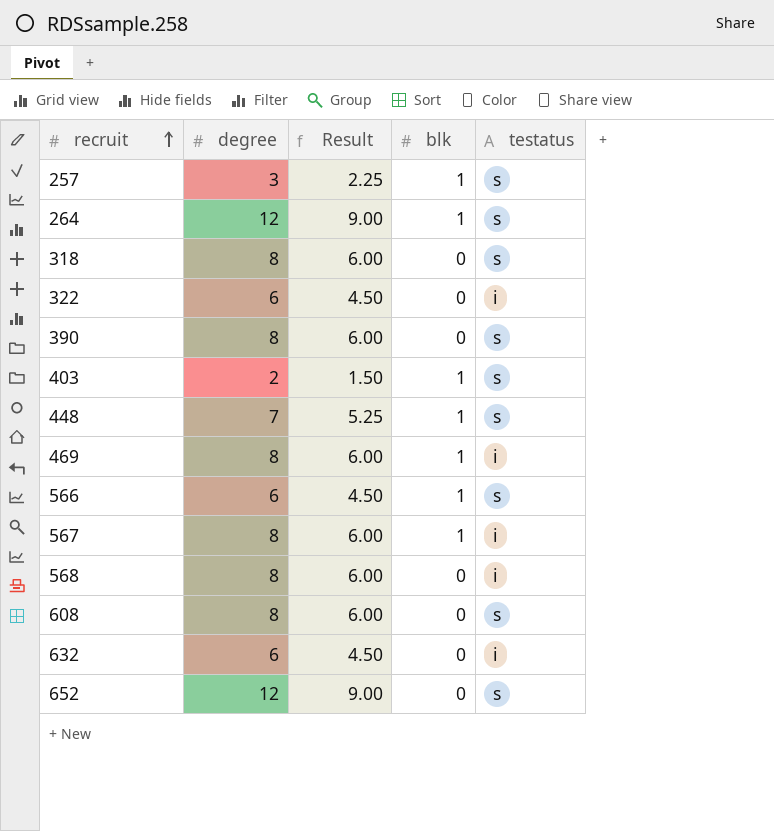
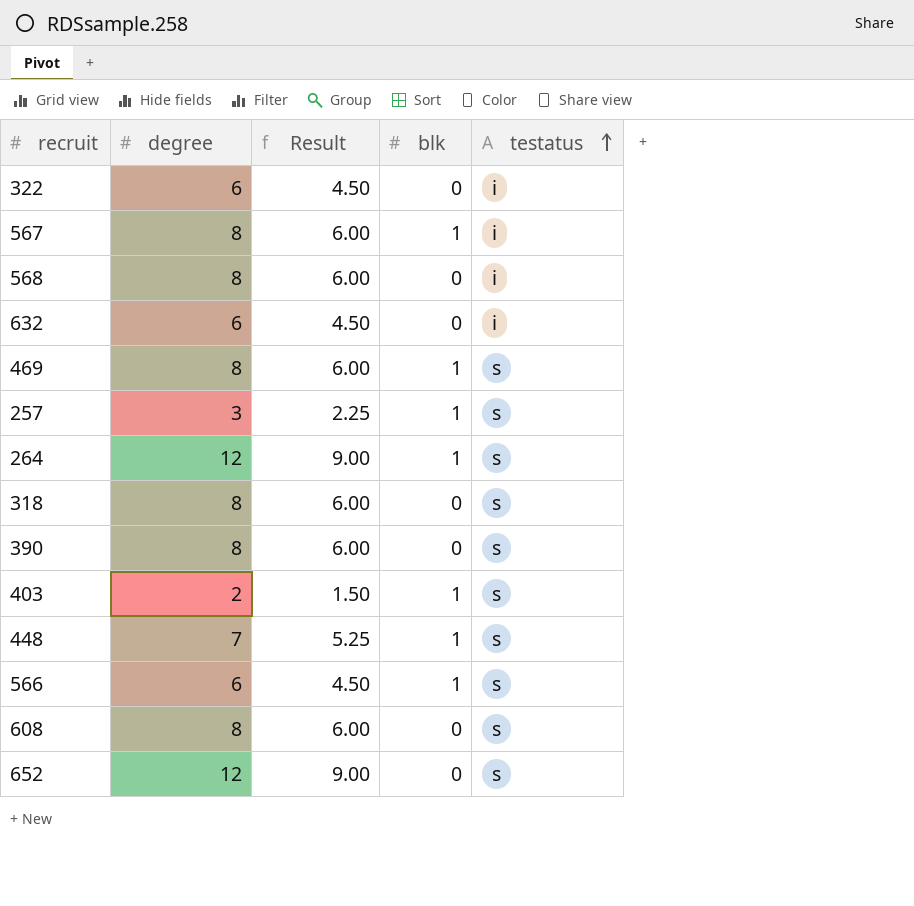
row order: recruit ascending -> testatus ascending
469 | testatus: i -> s

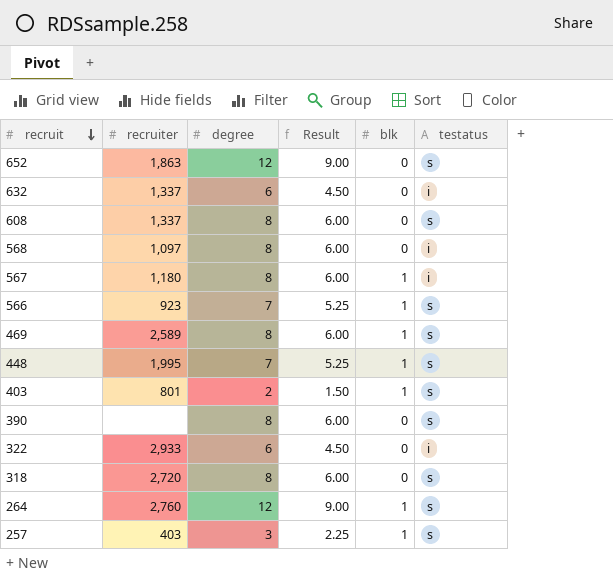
row order: testatus ascending -> recruit descending
column recruiter | position: none -> 2
566 | degree: 6 -> 7
566 | Result: 4.50 -> 5.25

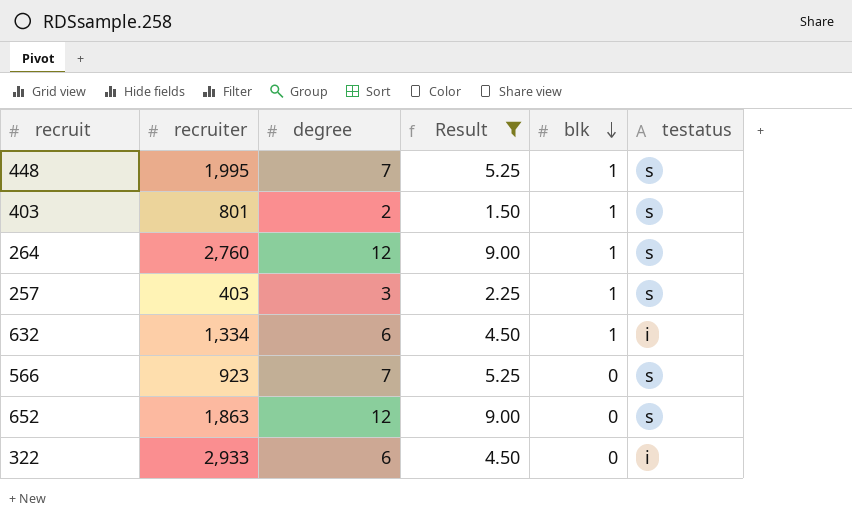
filter: none -> Result != 6.00
row order: recruit descending -> blk descending
632 | recruiter: 1,337 -> 1,334
632 | blk: 0 -> 1
566 | blk: 1 -> 0

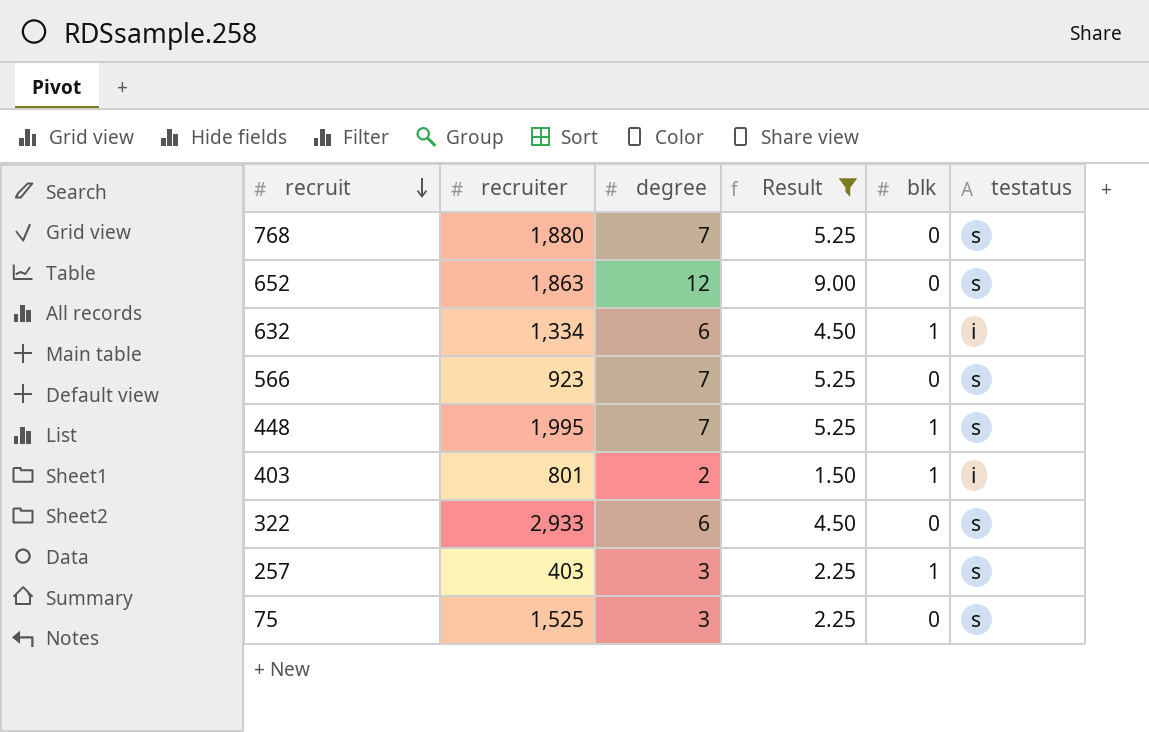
row order: blk descending -> recruit descending
row 264: 2,760 | 12 | 9.00 | 1 | s -> none
row 768: none -> 1,880 | 7 | 5.25 | 0 | s
403 | testatus: s -> i
322 | testatus: i -> s
row 75: none -> 1,525 | 3 | 2.25 | 0 | s

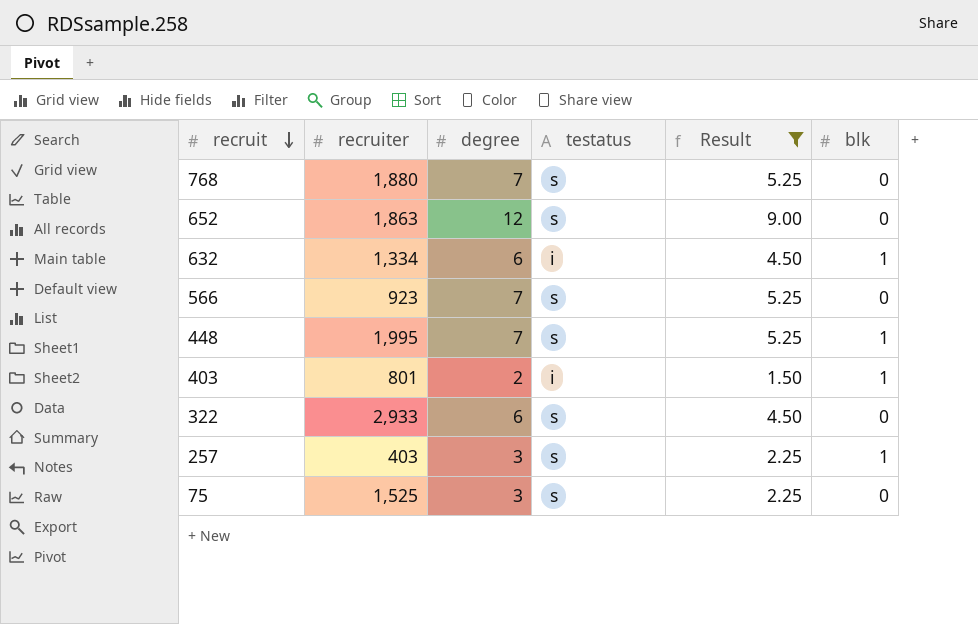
column testatus | position: 6 -> 4

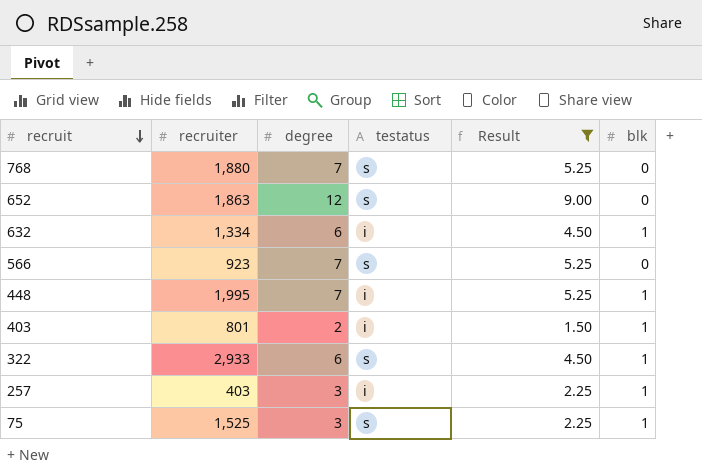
448 | testatus: s -> i
322 | blk: 0 -> 1
257 | testatus: s -> i
75 | blk: 0 -> 1

